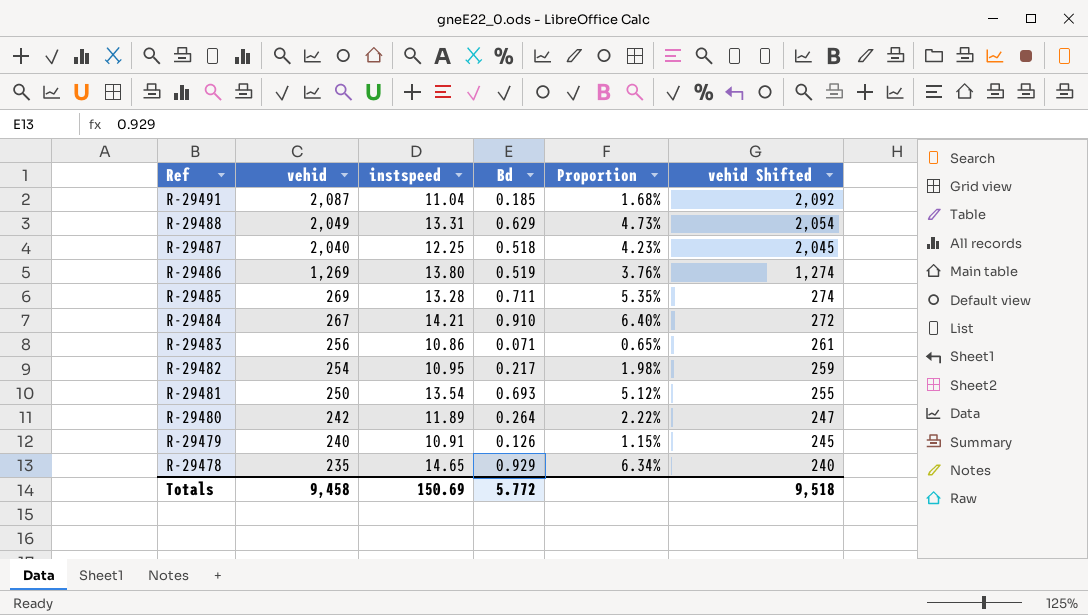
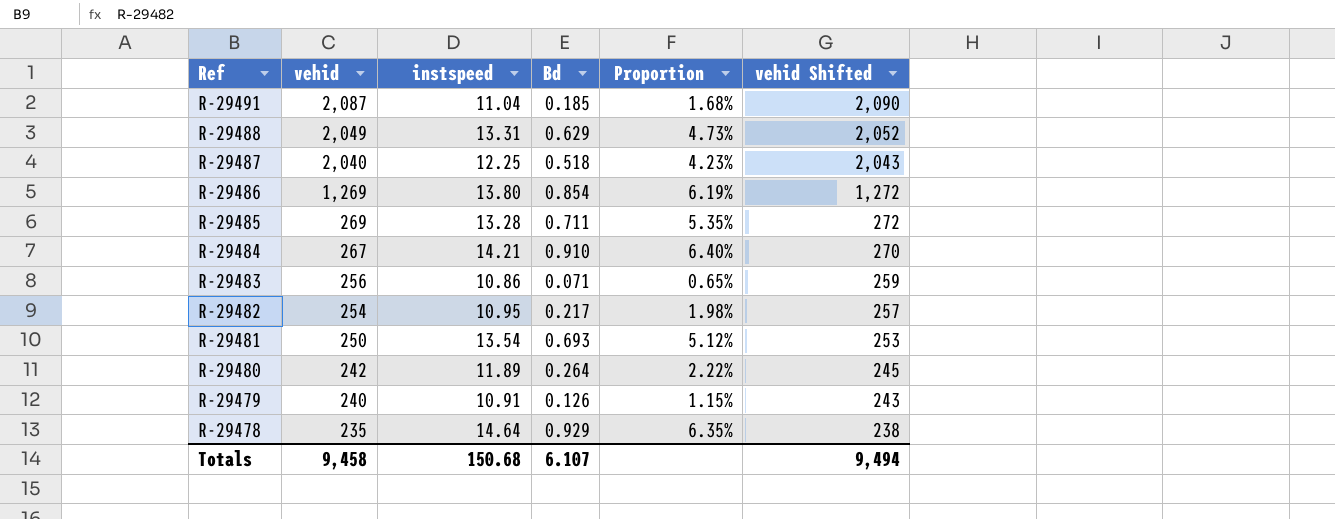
column vehid Shifted | formula: [vehid] + 5 -> [vehid] + 3
R-29486 | Bd: 0.519 -> 0.854
R-29486 | Proportion: 3.76% -> 6.19%
R-29478 | instspeed: 14.65 -> 14.64
R-29478 | Proportion: 6.34% -> 6.35%
Totals | instspeed: 150.69 -> 150.68
Totals | Bd: 5.772 -> 6.107
Totals | vehid Shifted: 9,518 -> 9,494

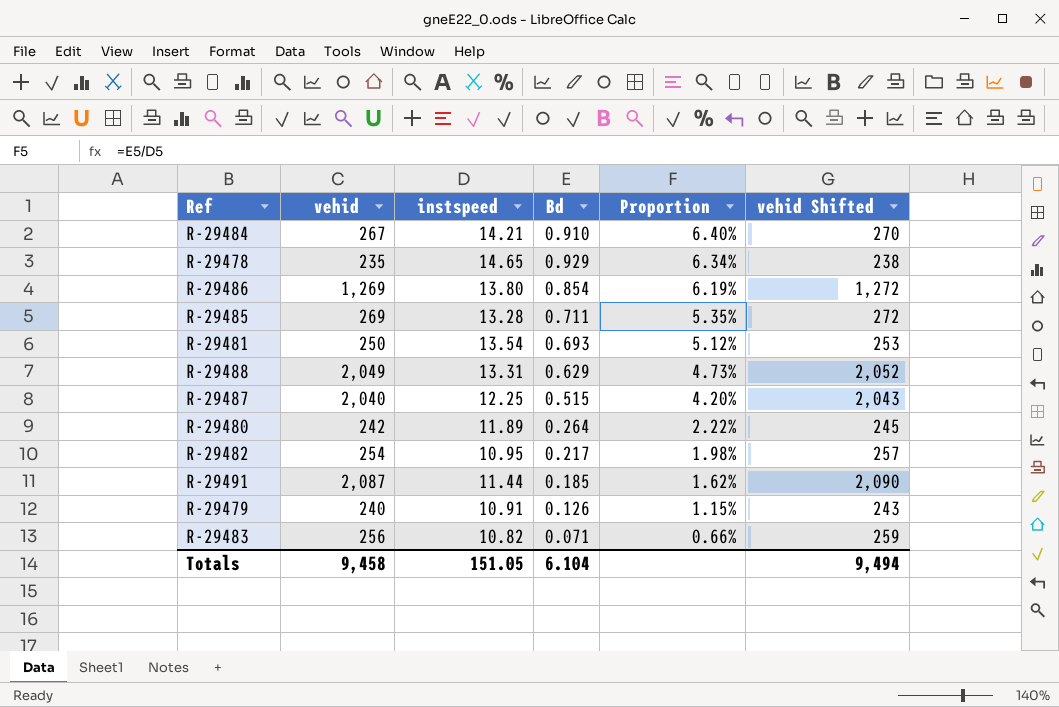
row order: Ref descending -> Proportion descending
R-29478 | instspeed: 14.64 -> 14.65
R-29478 | Proportion: 6.35% -> 6.34%
R-29487 | Bd: 0.518 -> 0.515
R-29487 | Proportion: 4.23% -> 4.20%
R-29491 | instspeed: 11.04 -> 11.44
R-29491 | Proportion: 1.68% -> 1.62%
R-29483 | instspeed: 10.86 -> 10.82
R-29483 | Proportion: 0.65% -> 0.66%
Totals | instspeed: 150.68 -> 151.05
Totals | Bd: 6.107 -> 6.104

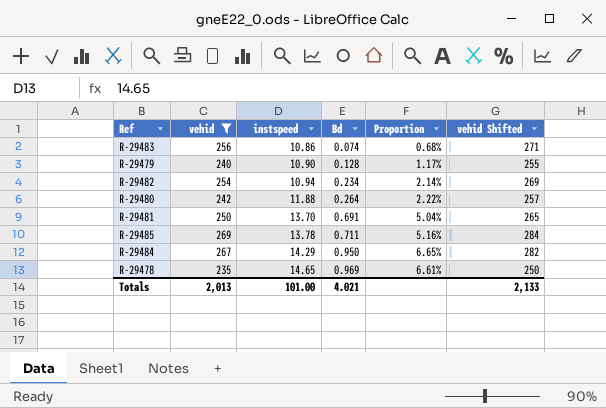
filter: none -> vehid <= 269
row order: Proportion descending -> instspeed ascending
column vehid Shifted | formula: [vehid] + 3 -> [vehid] + 15
R-29483 | instspeed: 10.82 -> 10.86
R-29483 | Bd: 0.071 -> 0.074
R-29483 | Proportion: 0.66% -> 0.68%
R-29479 | instspeed: 10.91 -> 10.90
R-29479 | Bd: 0.126 -> 0.128
R-29479 | Proportion: 1.15% -> 1.17%
R-29482 | instspeed: 10.95 -> 10.94
R-29482 | Bd: 0.217 -> 0.234
R-29482 | Proportion: 1.98% -> 2.14%
R-29480 | instspeed: 11.89 -> 11.88
R-29481 | instspeed: 13.54 -> 13.70
R-29481 | Bd: 0.693 -> 0.691
R-29481 | Proportion: 5.12% -> 5.04%
R-29485 | instspeed: 13.28 -> 13.78
R-29485 | Proportion: 5.35% -> 5.16%
R-29484 | instspeed: 14.21 -> 14.29
R-29484 | Bd: 0.910 -> 0.950
R-29484 | Proportion: 6.40% -> 6.65%
R-29478 | Bd: 0.929 -> 0.969
R-29478 | Proportion: 6.34% -> 6.61%
Totals | vehid: 9,458 -> 2,013
Totals | instspeed: 151.05 -> 101.00
Totals | Bd: 6.104 -> 4.021
Totals | vehid Shifted: 9,494 -> 2,133

